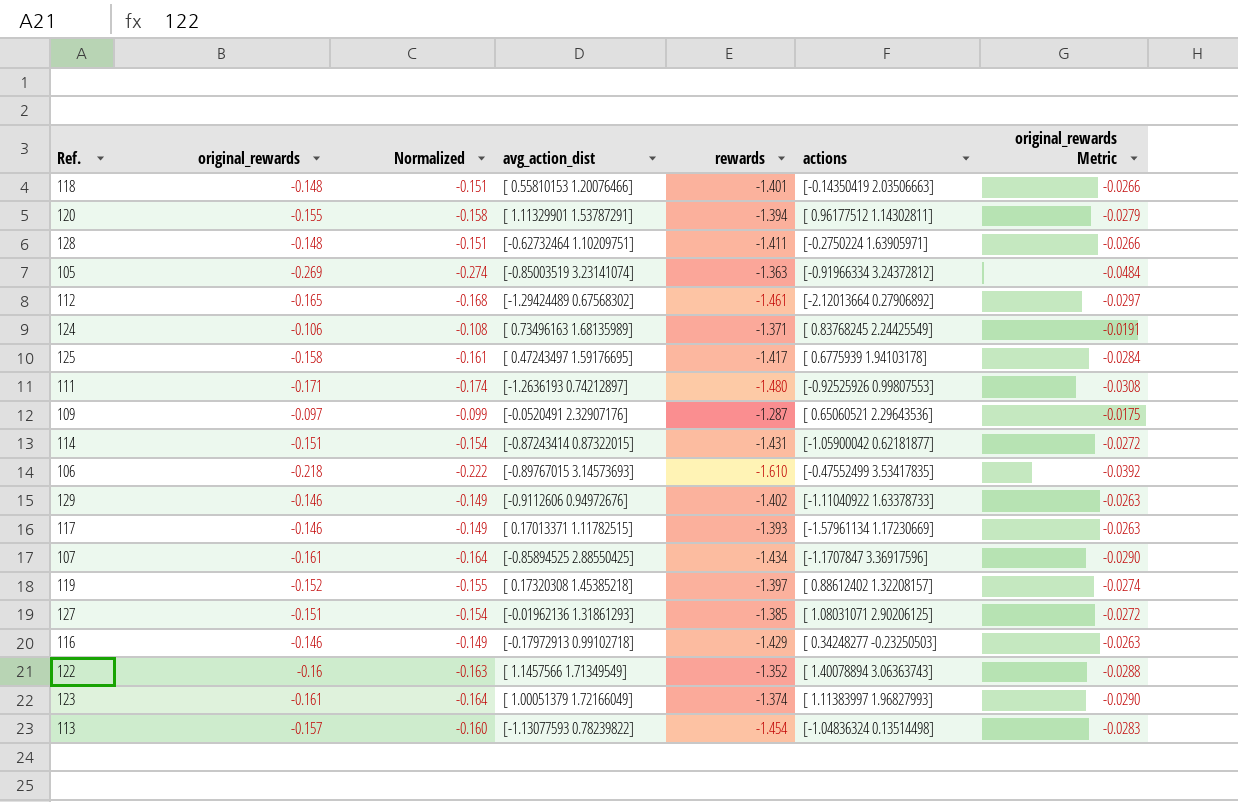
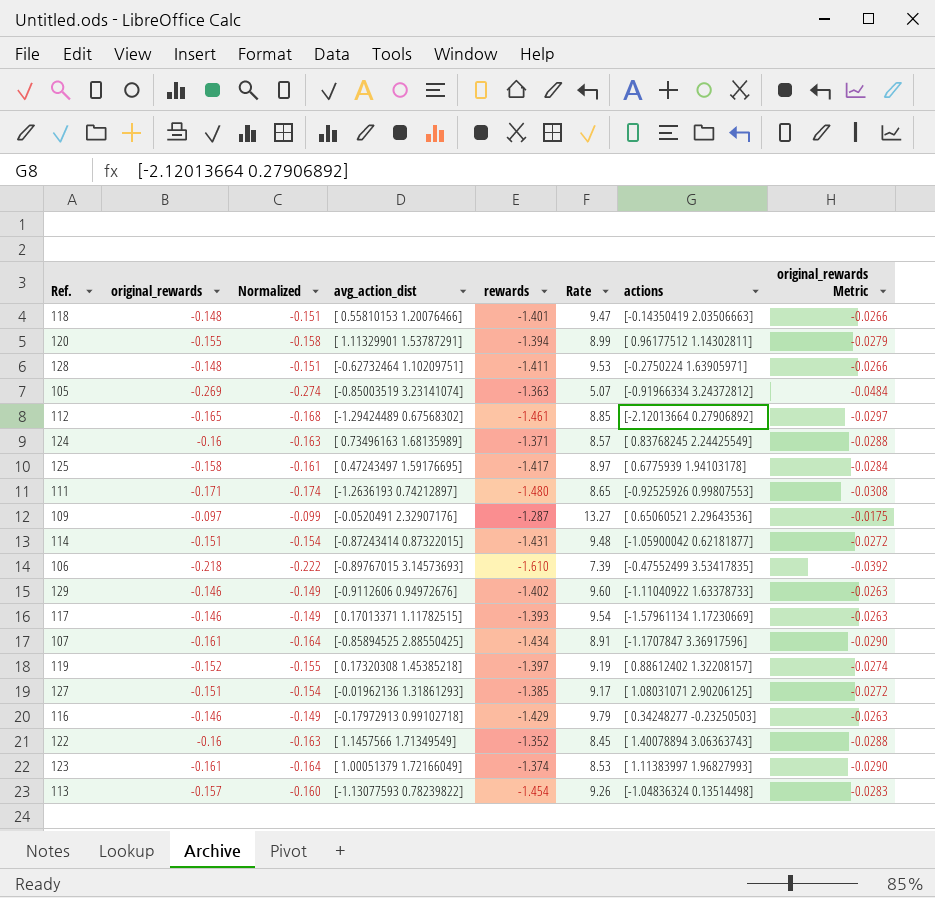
column Rate | formula: none -> [rewards] / [original_rewards]
124 | original_rewards: -0.106 -> -0.16
124 | Normalized: -0.108 -> -0.163
124 | original_rewards Metric: -0.0191 -> -0.0288

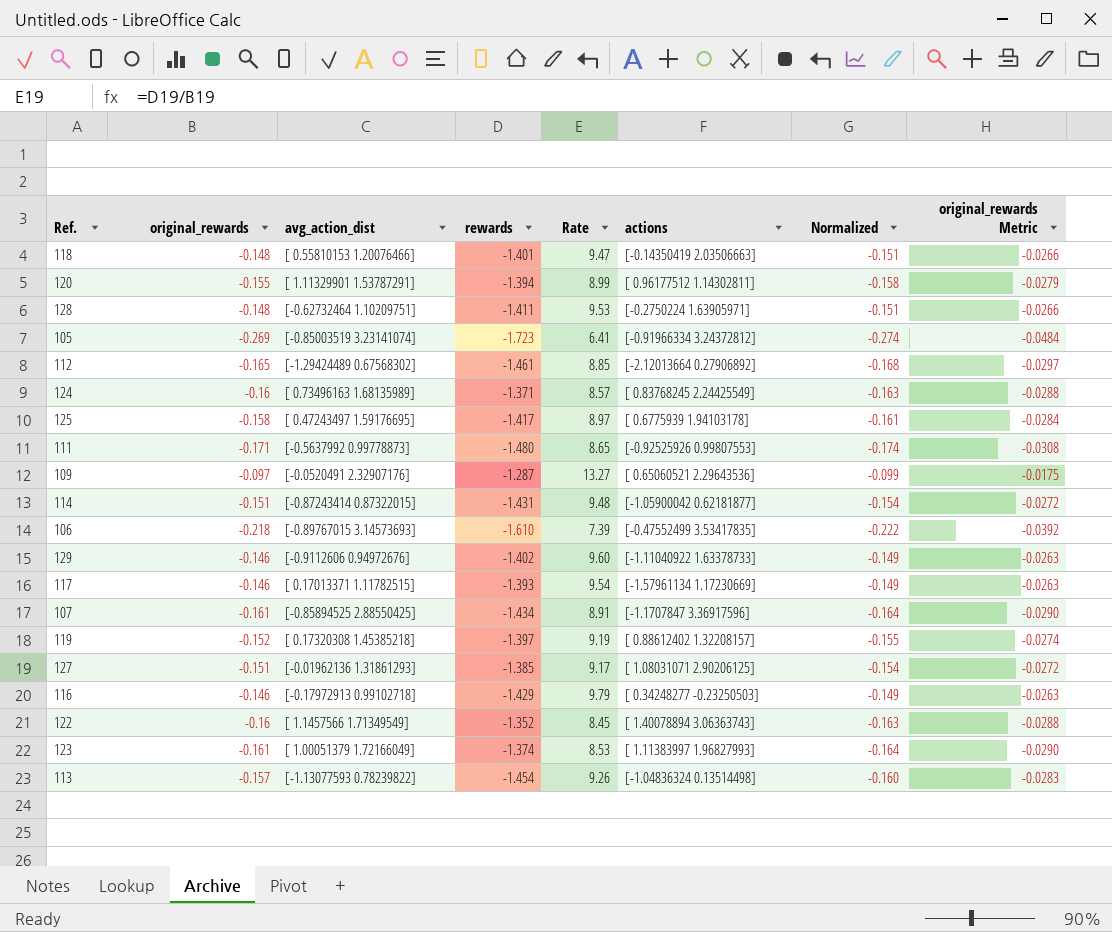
column Normalized | position: 3 -> 7
105 | rewards: -1.363 -> -1.723
105 | Rate: 5.07 -> 6.41
111 | avg_action_dist: [-1.2636193 0.74212897] -> [-0.5637992 0.99778873]

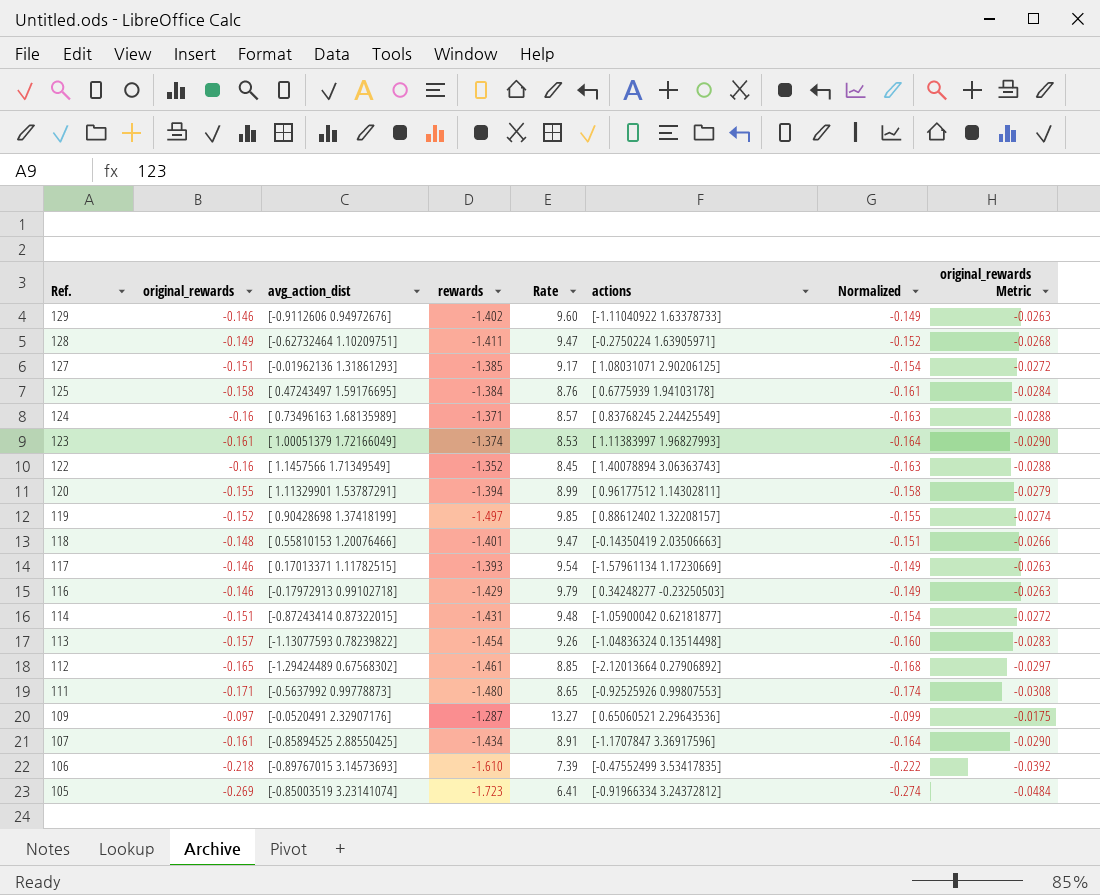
row order: none -> Ref. descending
128 | original_rewards: -0.148 -> -0.149
128 | Rate: 9.53 -> 9.47
128 | Normalized: -0.151 -> -0.152
128 | original_rewards Metric: -0.0266 -> -0.0268
125 | rewards: -1.417 -> -1.384
125 | Rate: 8.97 -> 8.76
119 | avg_action_dist: [ 0.17320308 1.45385218] -> [ 0.90428698 1.37418199]
119 | rewards: -1.397 -> -1.497
119 | Rate: 9.19 -> 9.85

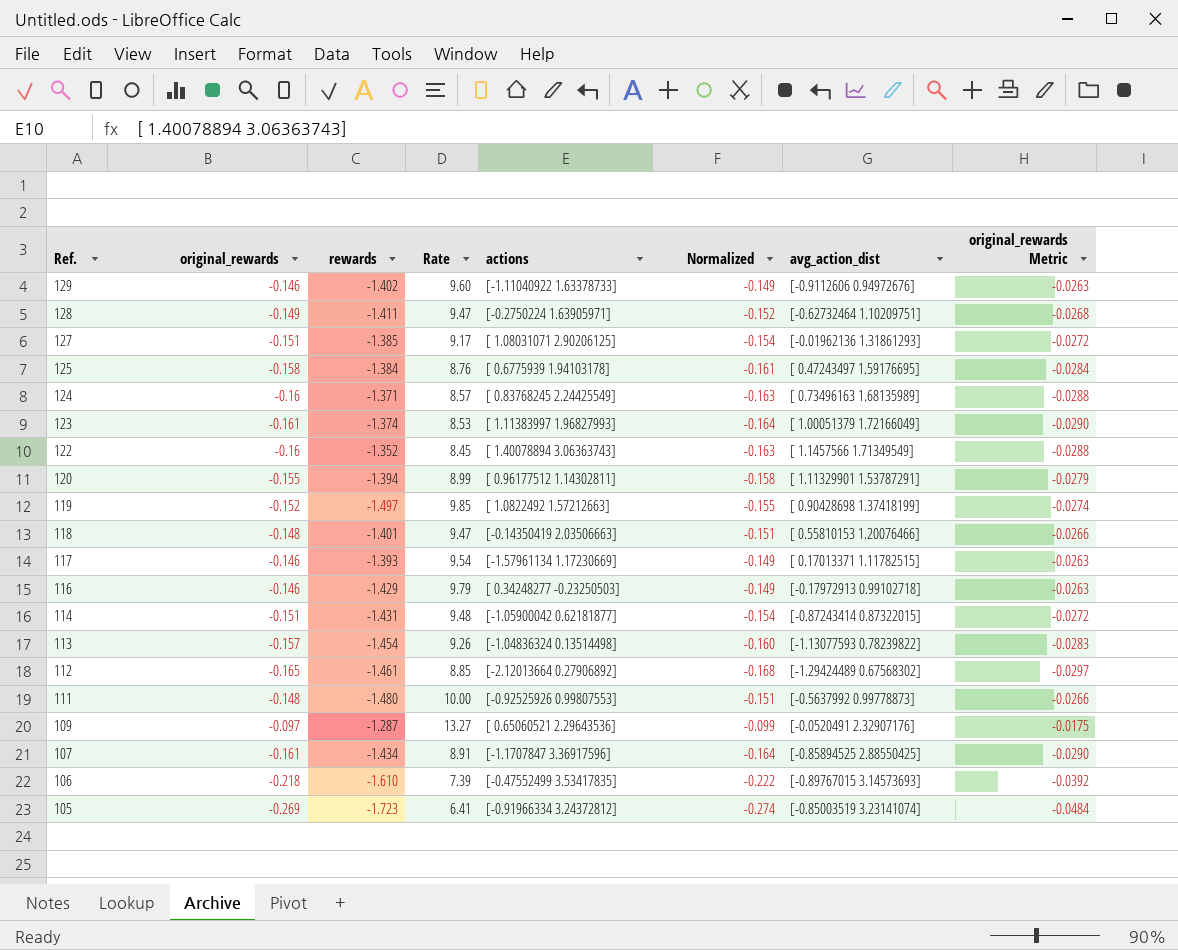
column avg_action_dist | position: 3 -> 7
119 | actions: [ 0.88612402 1.32208157] -> [ 1.0822492 1.57212663]
111 | original_rewards: -0.171 -> -0.148
111 | Rate: 8.65 -> 10.00
111 | Normalized: -0.174 -> -0.151
111 | original_rewards Metric: -0.0308 -> -0.0266

